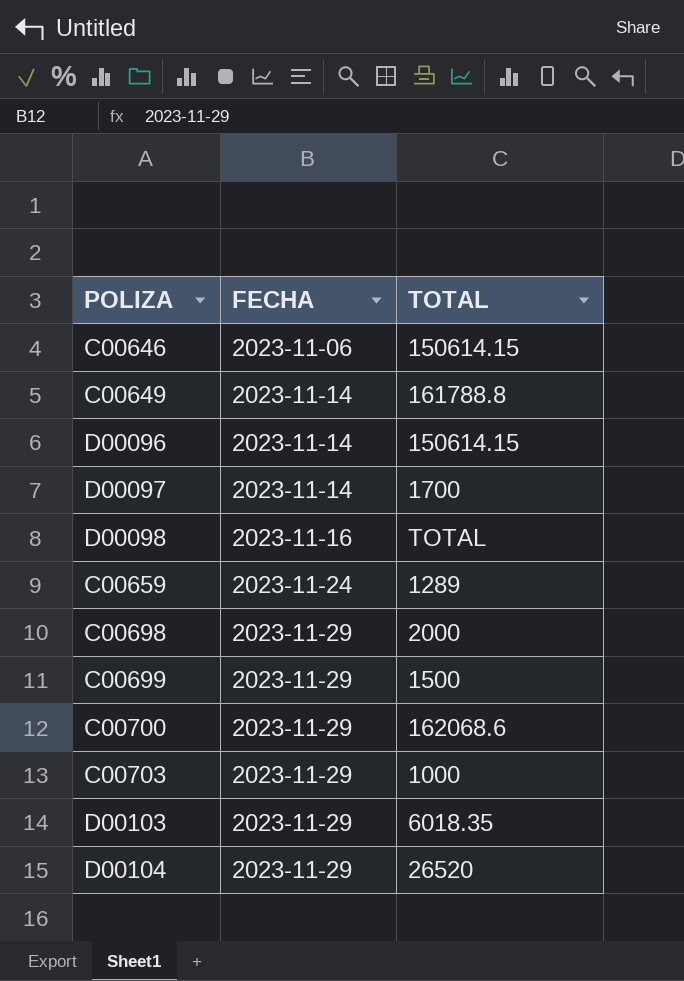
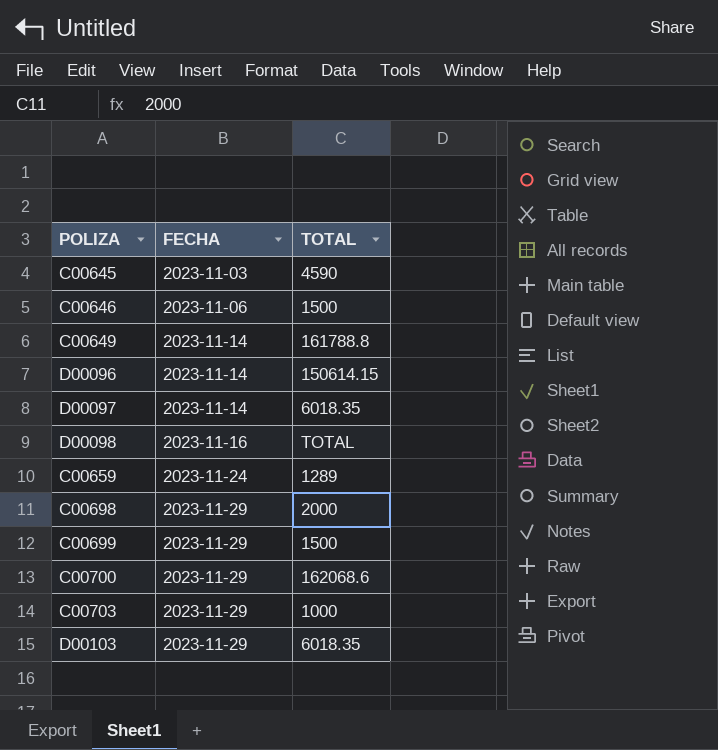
row D00104: 2023-11-29 | 26520 -> none
row C00645: none -> 2023-11-03 | 4590
C00646 | TOTAL: 150614.15 -> 1500
D00097 | TOTAL: 1700 -> 6018.35

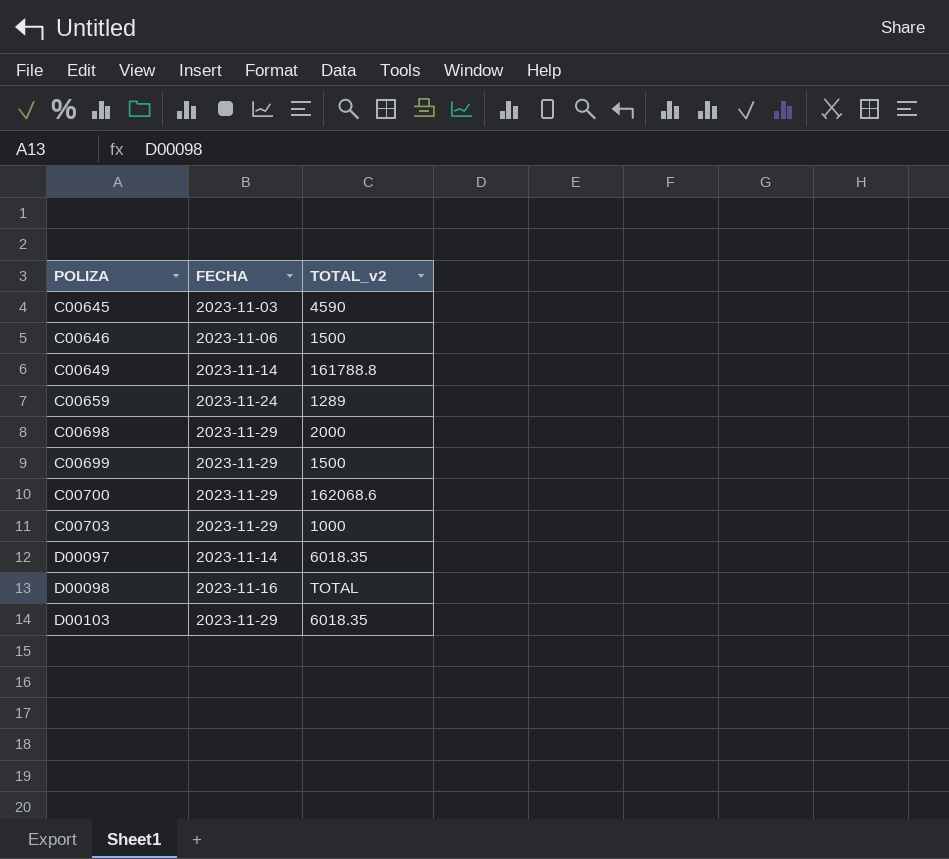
row order: FECHA ascending -> POLIZA ascending
column name: TOTAL -> TOTAL_v2
row D00096: 2023-11-14 | 150614.15 -> none

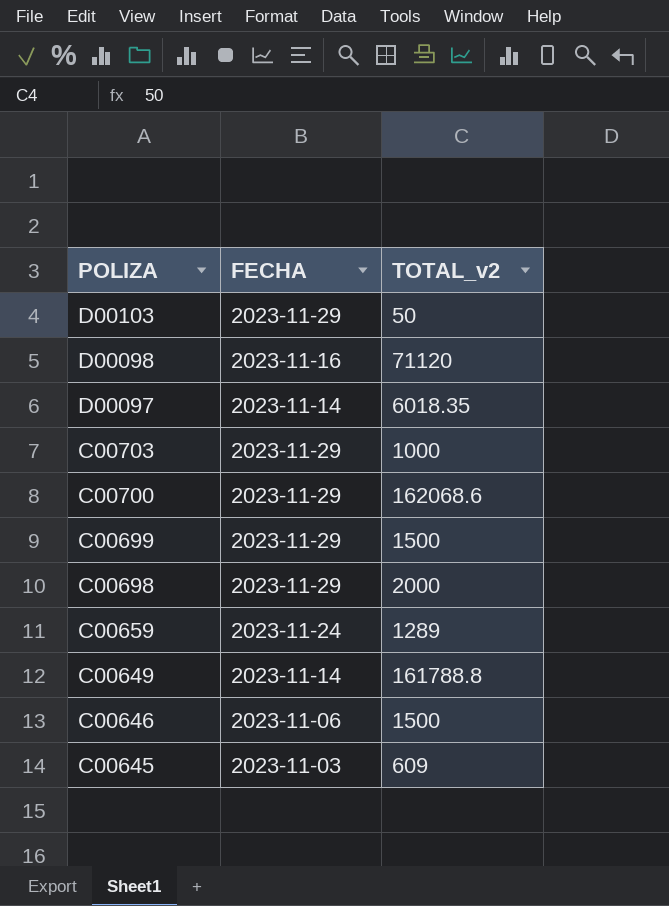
row order: POLIZA ascending -> POLIZA descending
D00103 | TOTAL_v2: 6018.35 -> 50
D00098 | TOTAL_v2: TOTAL -> 71120
C00645 | TOTAL_v2: 4590 -> 609

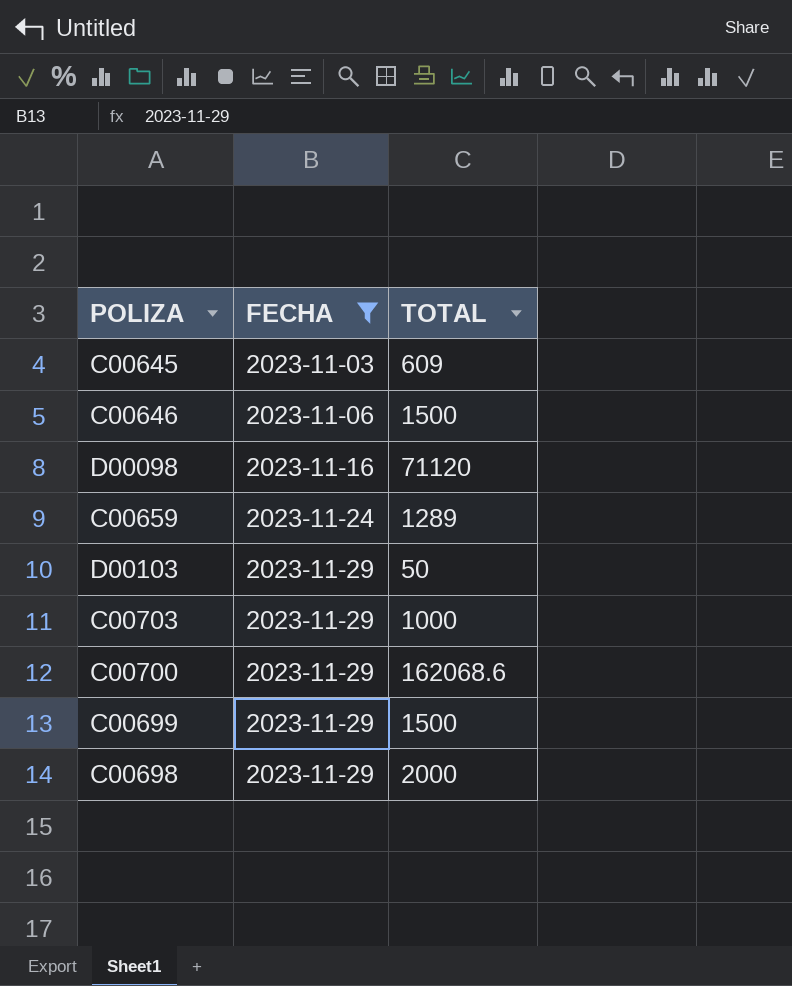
filter: none -> FECHA != 2023-11-14
row order: POLIZA descending -> FECHA ascending
column name: TOTAL_v2 -> TOTAL

